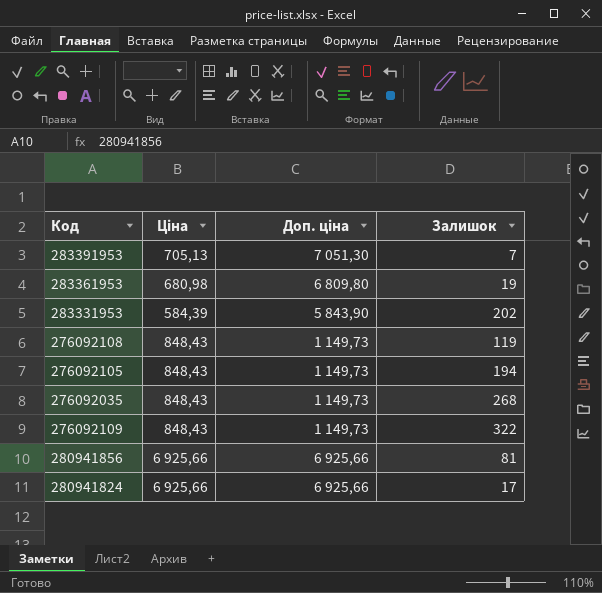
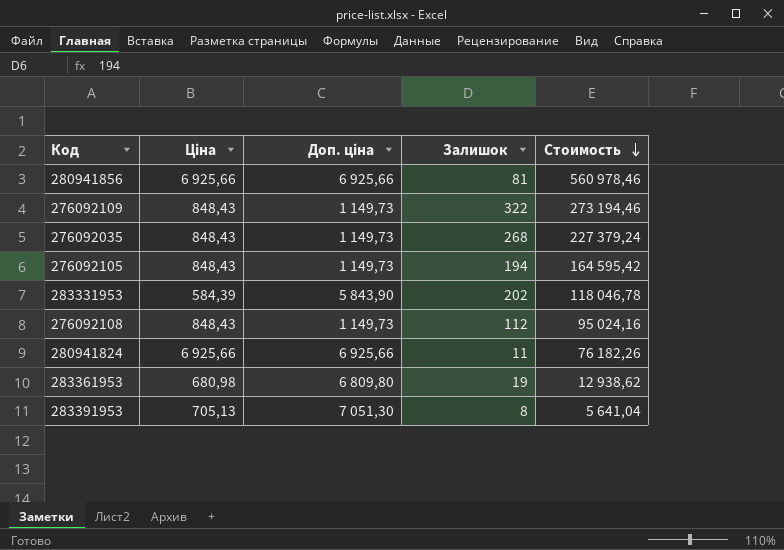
row order: none -> Стоимость descending
column Стоимость | formula: none -> [Ціна] * [Залишок]
276092108 | Залишок: 119 -> 112
280941824 | Залишок: 17 -> 11
283391953 | Залишок: 7 -> 8

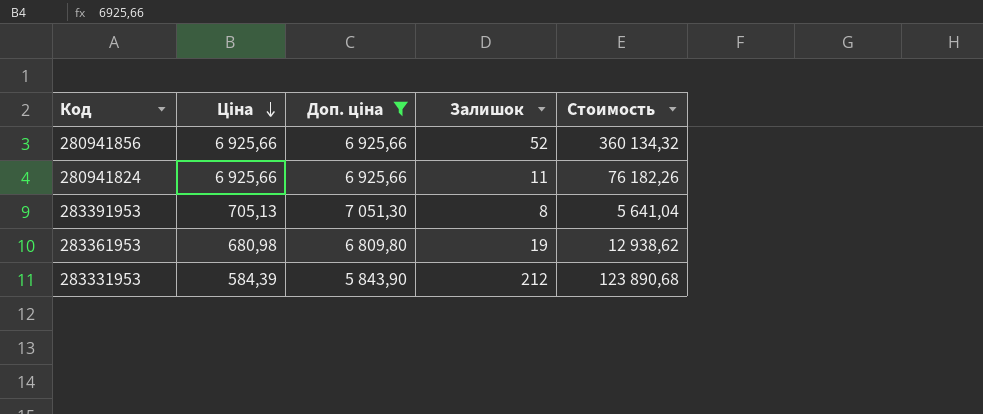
filter: none -> Доп. ціна != 1 149,73
row order: Стоимость descending -> Ціна descending
280941856 | Залишок: 81 -> 52
280941856 | Стоимость: 560 978,46 -> 360 134,32
283331953 | Залишок: 202 -> 212
283331953 | Стоимость: 118 046,78 -> 123 890,68

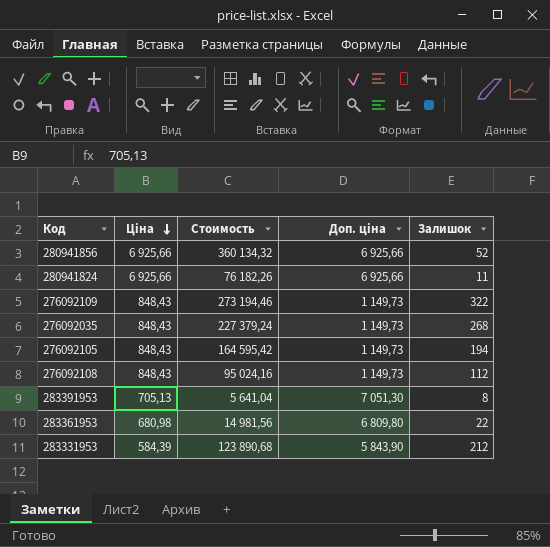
filter: Доп. ціна != 1 149,73 -> none
column Стоимость | position: 5 -> 3
283361953 | Стоимость: 12 938,62 -> 14 981,56
283361953 | Залишок: 19 -> 22

